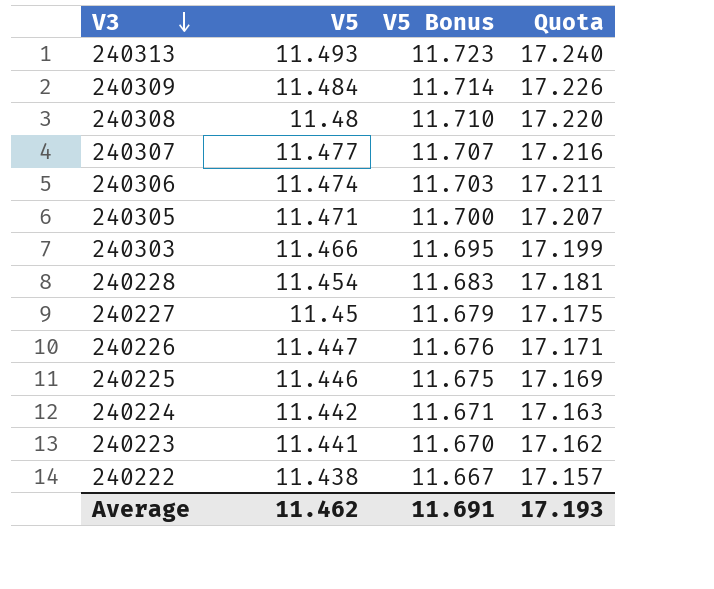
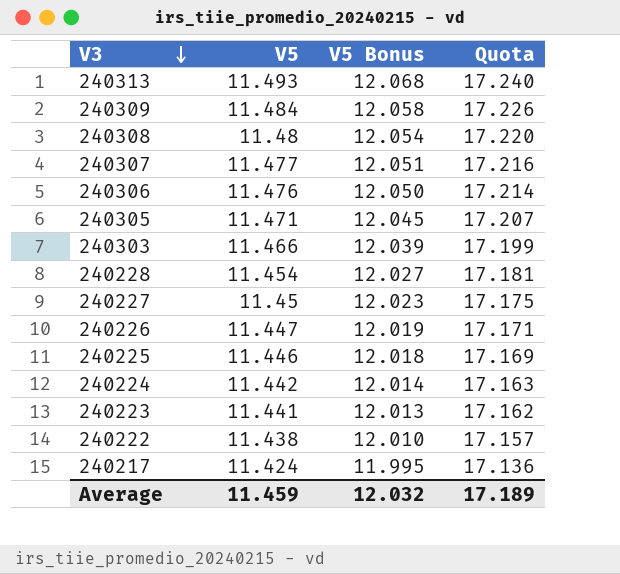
column V5 Bonus | formula: [V5] * 1.02 -> [V5] * 1.05
240306 | V5: 11.474 -> 11.476
240306 | Quota: 17.211 -> 17.214
row 240217: none -> 11.424 | 11.995 | 17.136
Average | V5: 11.462 -> 11.459
Average | V5 Bonus: 11.691 -> 12.032
Average | Quota: 17.193 -> 17.189

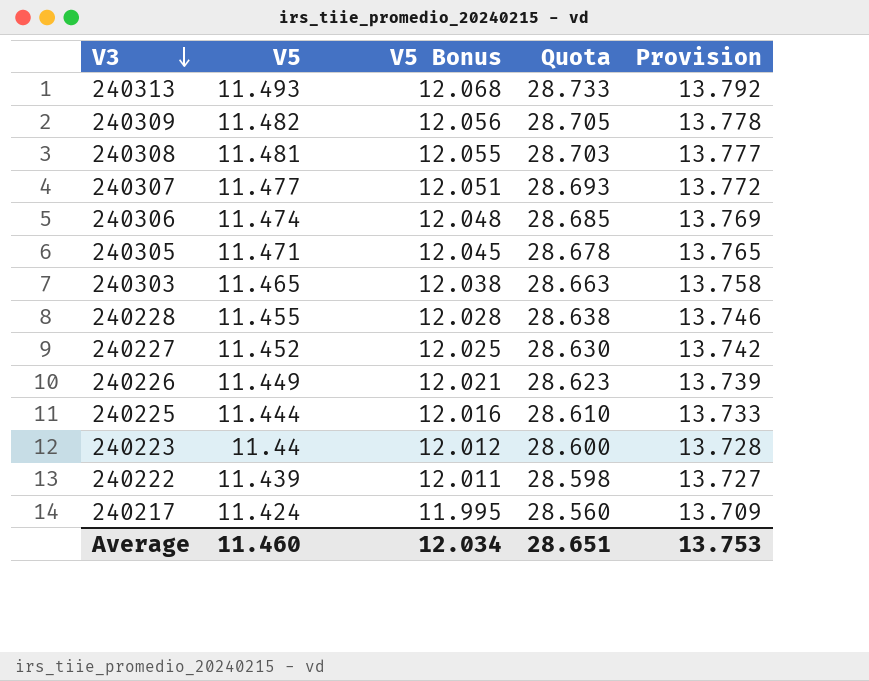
column Quota | formula: [V5] * 1.5 -> [V5] * 2.5
column Provision | formula: none -> [V5] * 1.2
row 240224: 11.442 | 12.014 | 17.163 -> none
240309 | V5: 11.484 -> 11.482
240309 | V5 Bonus: 12.058 -> 12.056
240308 | V5: 11.48 -> 11.481
240308 | V5 Bonus: 12.054 -> 12.055
240306 | V5: 11.476 -> 11.474
240306 | V5 Bonus: 12.050 -> 12.048
240303 | V5: 11.466 -> 11.465
240303 | V5 Bonus: 12.039 -> 12.038
240228 | V5: 11.454 -> 11.455
240228 | V5 Bonus: 12.027 -> 12.028
240227 | V5: 11.45 -> 11.452
240227 | V5 Bonus: 12.023 -> 12.025
240226 | V5: 11.447 -> 11.449
240226 | V5 Bonus: 12.019 -> 12.021
240225 | V5: 11.446 -> 11.444
240225 | V5 Bonus: 12.018 -> 12.016
240223 | V5: 11.441 -> 11.44
240223 | V5 Bonus: 12.013 -> 12.012
240222 | V5: 11.438 -> 11.439
240222 | V5 Bonus: 12.010 -> 12.011
Average | V5: 11.459 -> 11.460
Average | V5 Bonus: 12.032 -> 12.034
Average | Quota: 17.189 -> 28.651

